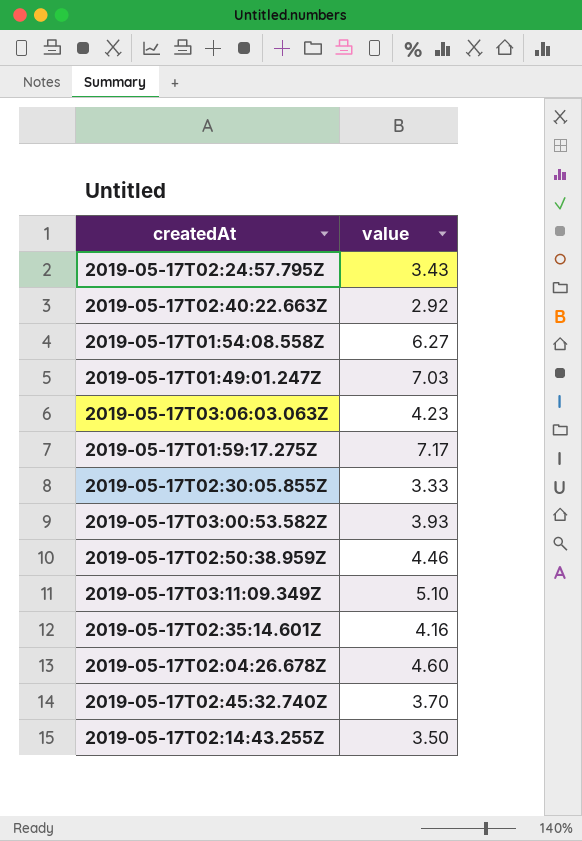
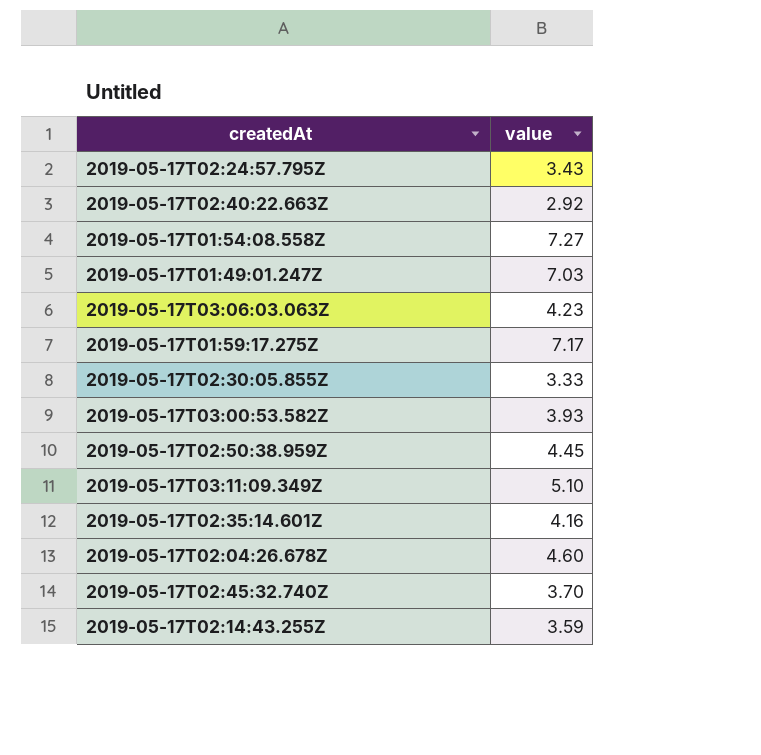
2019-05-17T01:54:08.558Z | value: 6.27 -> 7.27
2019-05-17T02:50:38.959Z | value: 4.46 -> 4.45
2019-05-17T02:14:43.255Z | value: 3.50 -> 3.59

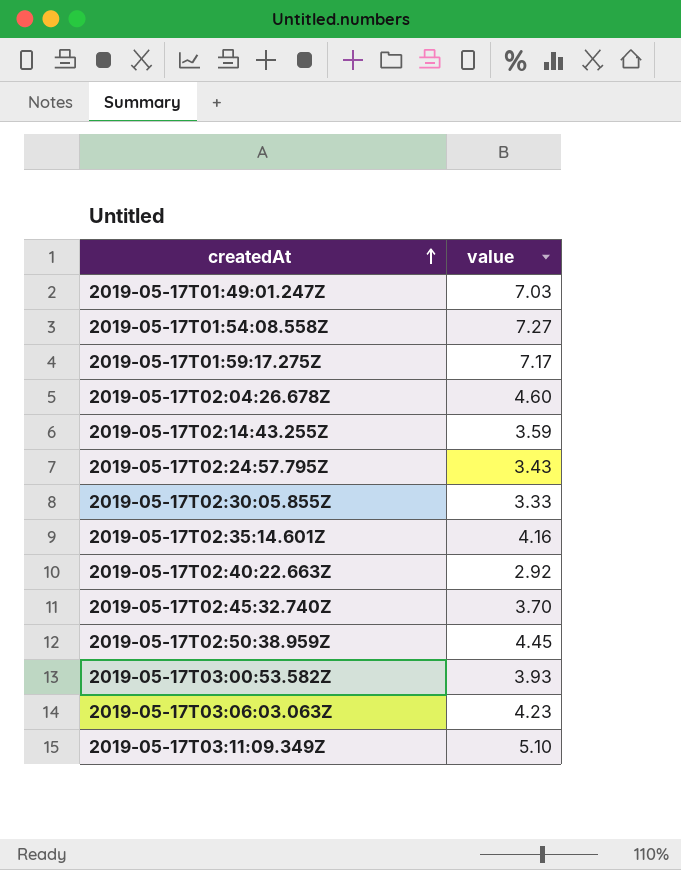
row order: none -> createdAt ascending

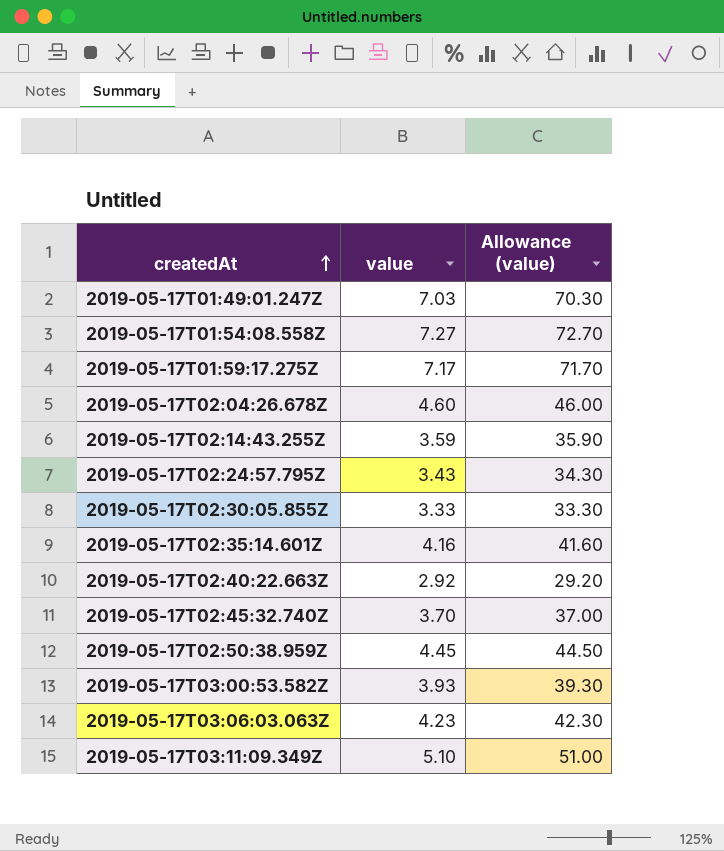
column Allowance (value) | formula: none -> [value] * 10

